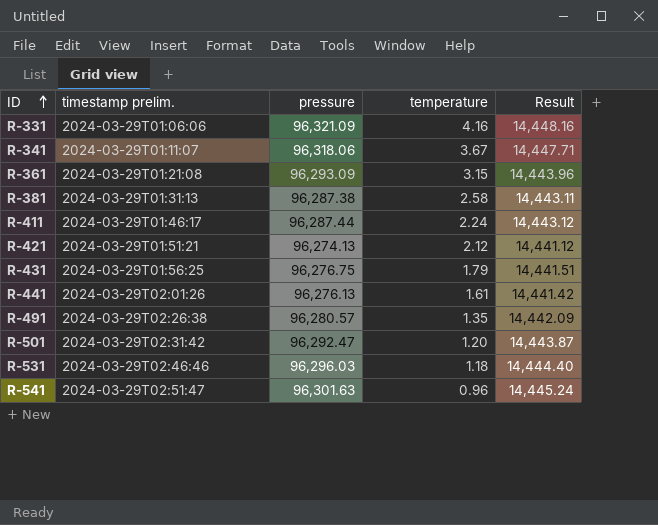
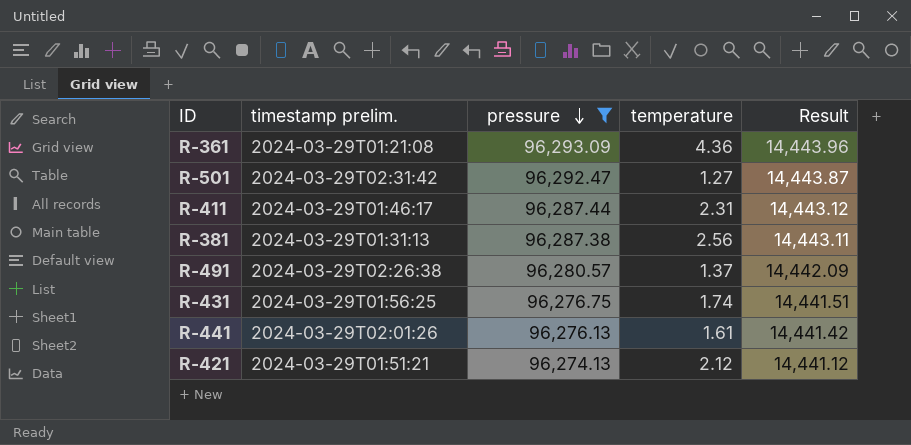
filter: none -> pressure <= 96,293.09
row order: ID ascending -> pressure descending
R-361 | temperature: 3.15 -> 4.36
R-501 | temperature: 1.20 -> 1.27
R-411 | temperature: 2.24 -> 2.31
R-381 | temperature: 2.58 -> 2.56
R-491 | temperature: 1.35 -> 1.37
R-431 | temperature: 1.79 -> 1.74

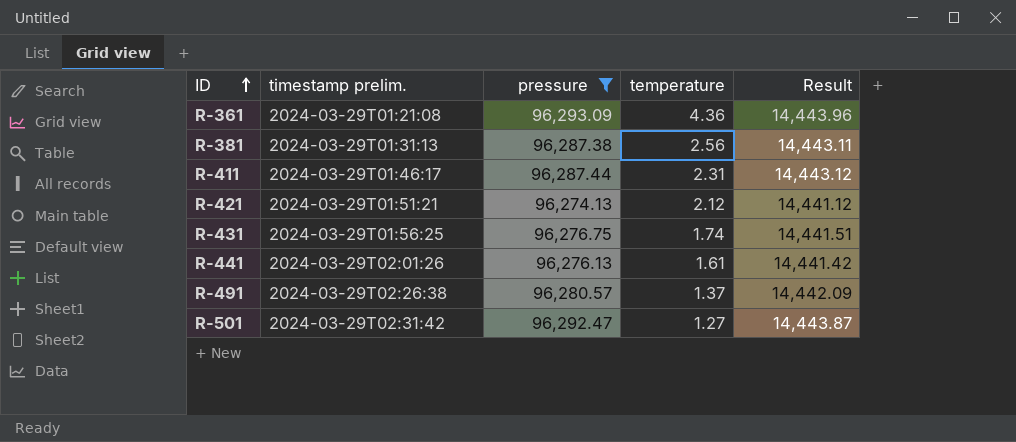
row order: pressure descending -> ID ascending

